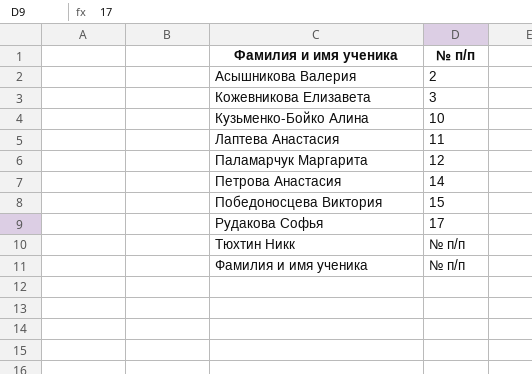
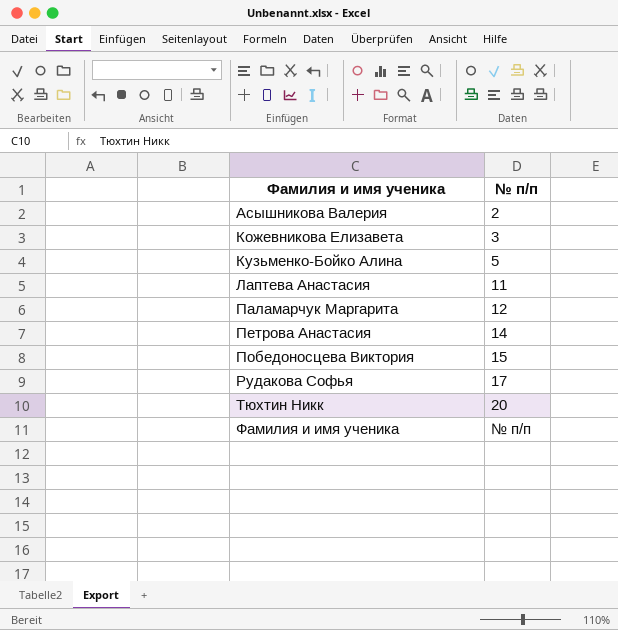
Кузьменко-Бойко Алина | № п/п: 10 -> 5
Тюхтин Никк | № п/п: № п/п -> 20

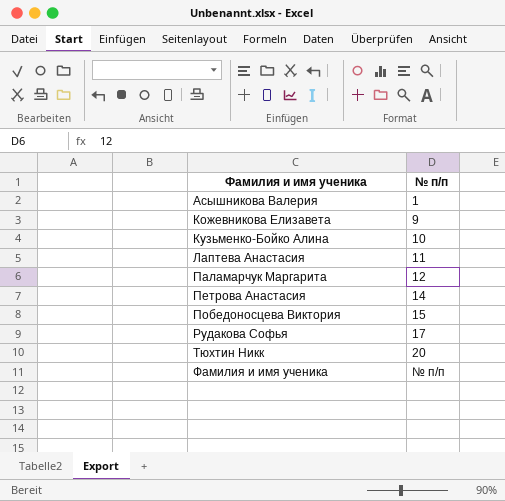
Асышникова Валерия | № п/п: 2 -> 1
Кожевникова Елизавета | № п/п: 3 -> 9
Кузьменко-Бойко Алина | № п/п: 5 -> 10

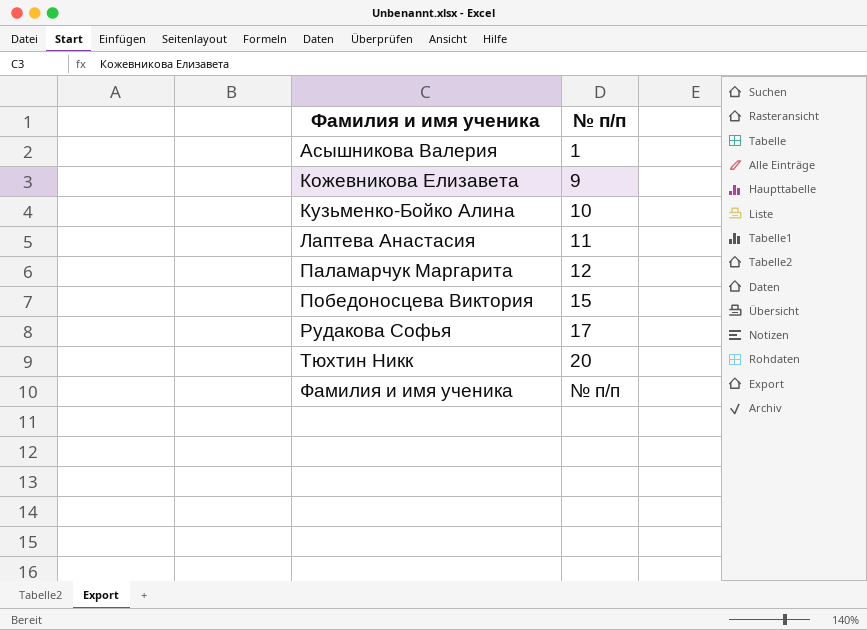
row Петрова Анастасия: 14 -> none

